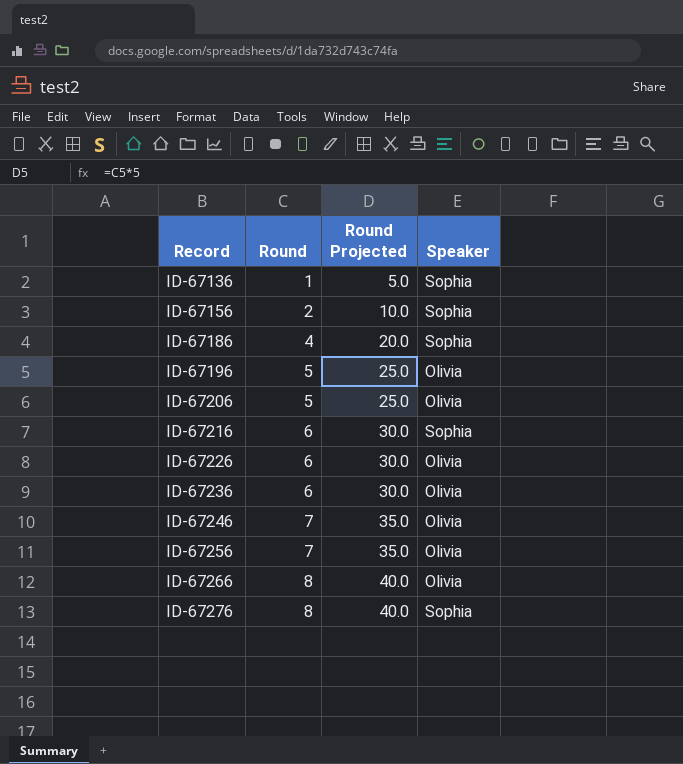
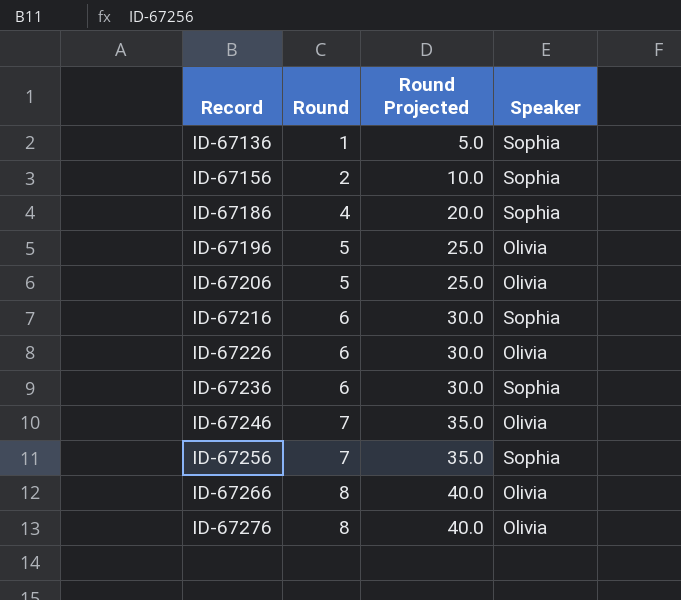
ID-67236 | Speaker: Olivia -> Sophia
ID-67256 | Speaker: Olivia -> Sophia
ID-67276 | Speaker: Sophia -> Olivia

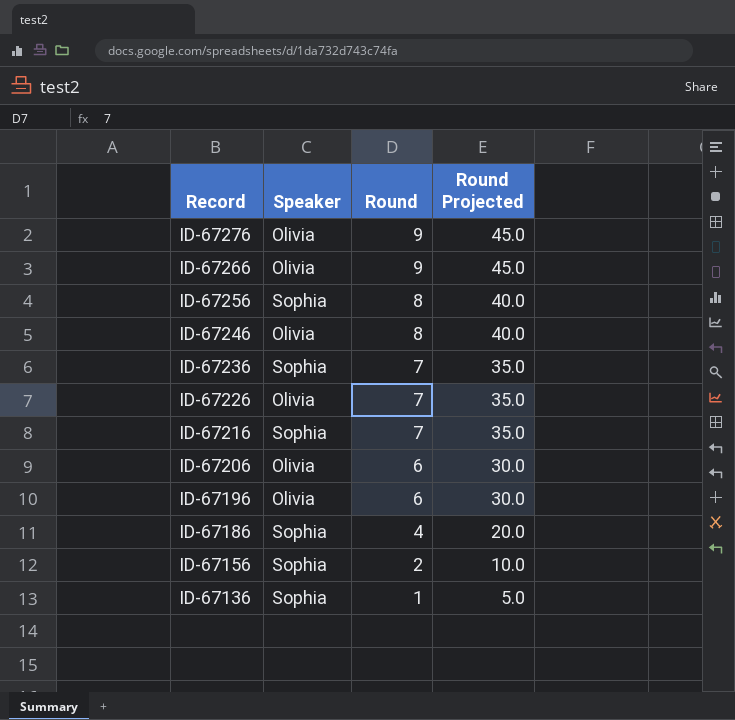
row order: Record ascending -> Record descending
column Speaker | position: 4 -> 2
ID-67276 | Round: 8 -> 9
ID-67276 | Round Projected: 40.0 -> 45.0
ID-67266 | Round: 8 -> 9
ID-67266 | Round Projected: 40.0 -> 45.0
ID-67256 | Round: 7 -> 8
ID-67256 | Round Projected: 35.0 -> 40.0
ID-67246 | Round: 7 -> 8
ID-67246 | Round Projected: 35.0 -> 40.0
ID-67236 | Round: 6 -> 7
ID-67236 | Round Projected: 30.0 -> 35.0
ID-67226 | Round: 6 -> 7
ID-67226 | Round Projected: 30.0 -> 35.0
ID-67216 | Round: 6 -> 7
ID-67216 | Round Projected: 30.0 -> 35.0
ID-67206 | Round: 5 -> 6
ID-67206 | Round Projected: 25.0 -> 30.0
ID-67196 | Round: 5 -> 6
ID-67196 | Round Projected: 25.0 -> 30.0

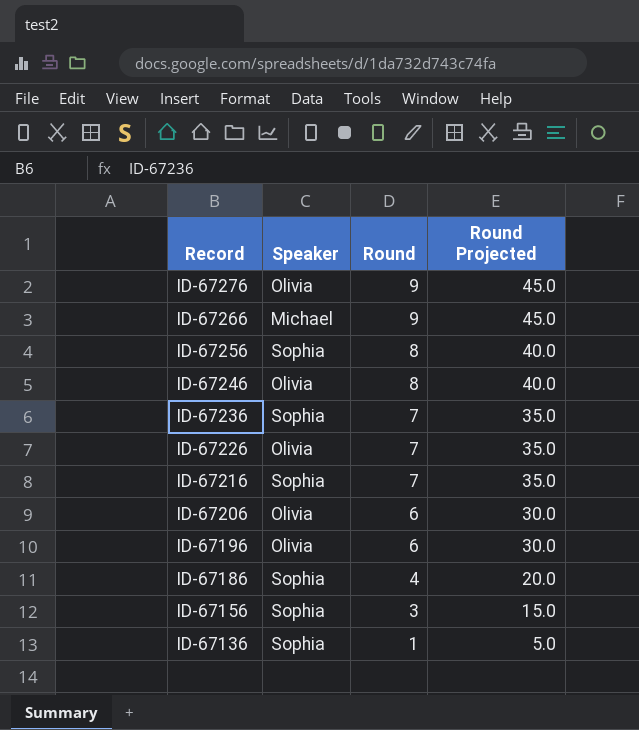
ID-67266 | Speaker: Olivia -> Michael
ID-67156 | Round: 2 -> 3
ID-67156 | Round Projected: 10.0 -> 15.0

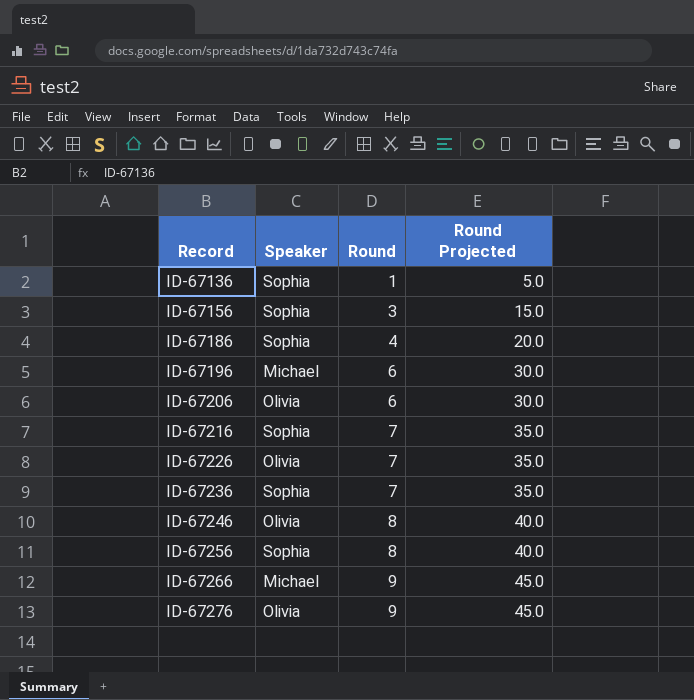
row order: Record descending -> Record ascending
ID-67196 | Speaker: Olivia -> Michael

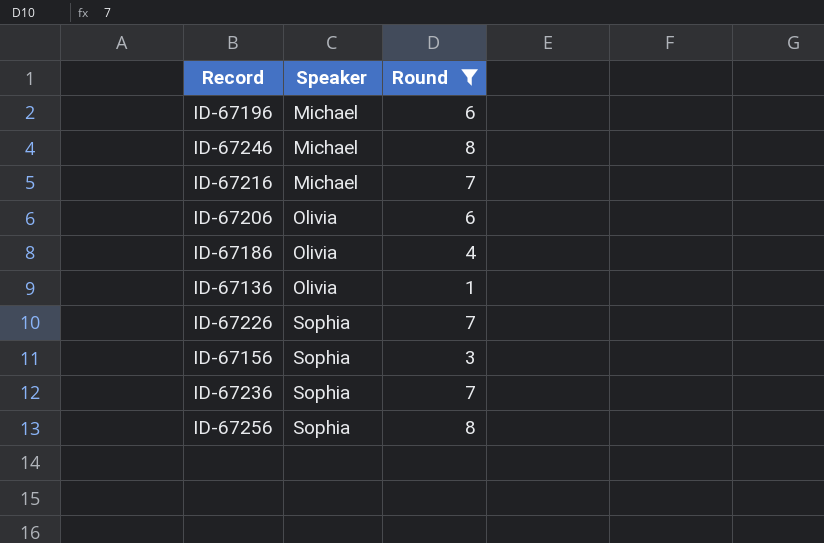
filter: none -> Round != 9
row order: Record ascending -> Speaker ascending
column Round Projected | formula: [Round] * 5 -> none
ID-67246 | Speaker: Olivia -> Michael
ID-67216 | Speaker: Sophia -> Michael
ID-67186 | Speaker: Sophia -> Olivia
ID-67136 | Speaker: Sophia -> Olivia
ID-67226 | Speaker: Olivia -> Sophia

